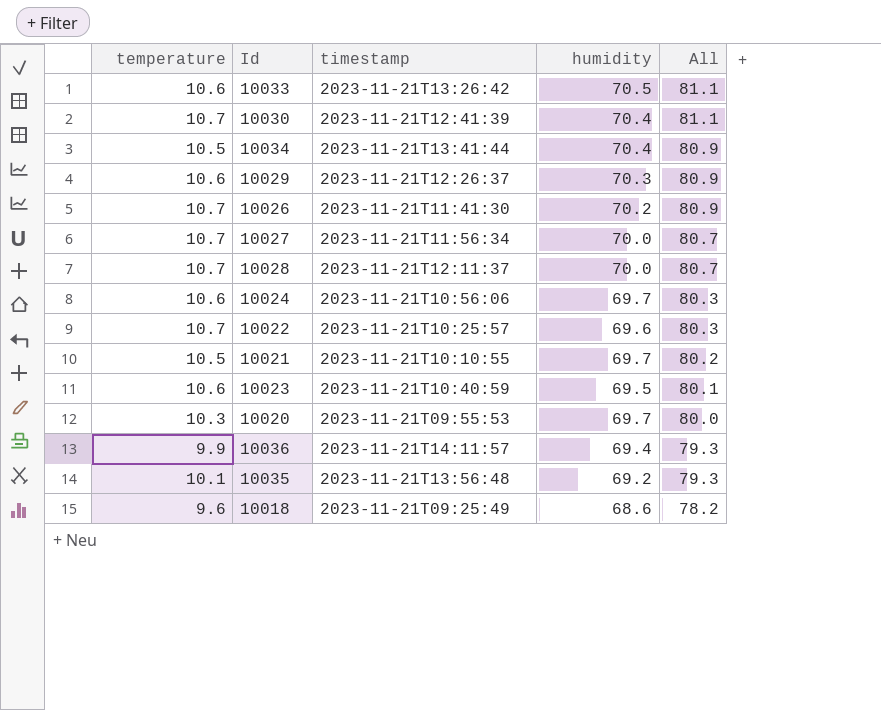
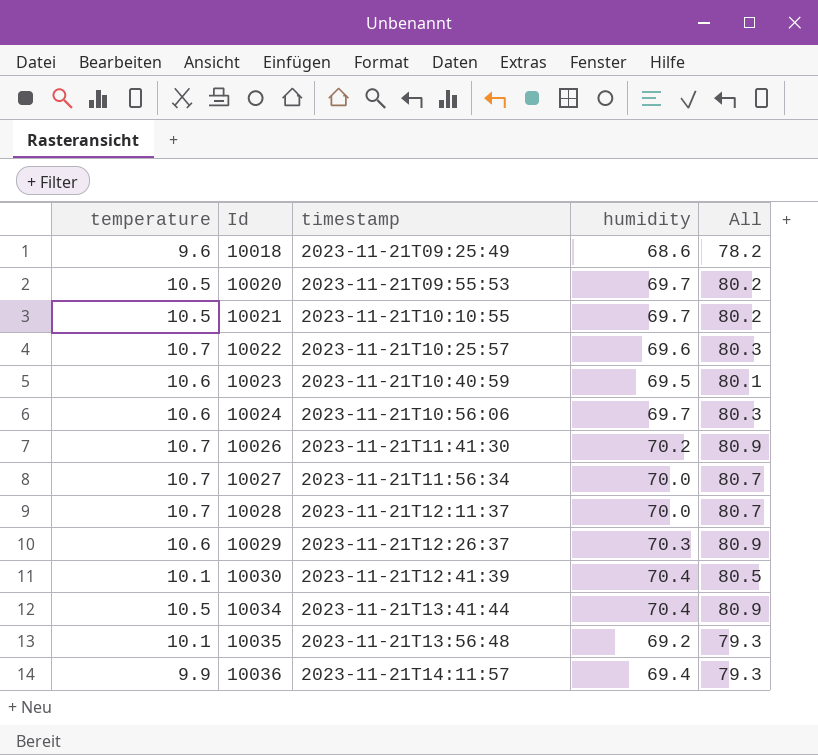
row order: All descending -> Id ascending
row 10033: 10.6 | 2023-11-21T13:26:42 | 70.5 | 81.1 -> none
10020 | temperature: 10.3 -> 10.5
10020 | All: 80.0 -> 80.2
10030 | temperature: 10.7 -> 10.1
10030 | All: 81.1 -> 80.5

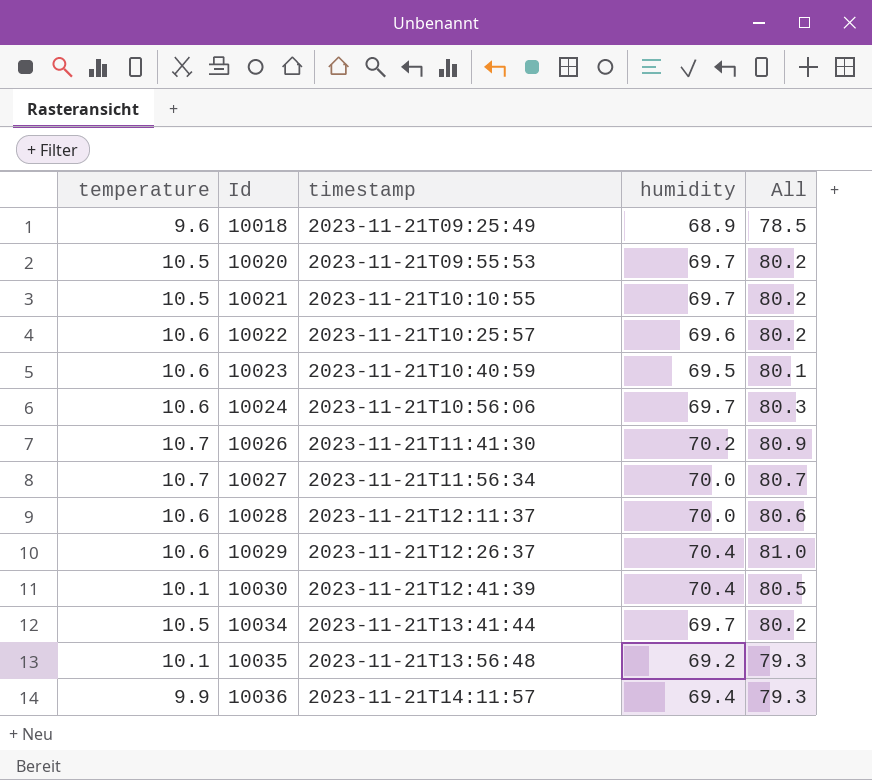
10018 | humidity: 68.6 -> 68.9
10018 | All: 78.2 -> 78.5
10022 | temperature: 10.7 -> 10.6
10022 | All: 80.3 -> 80.2
10028 | temperature: 10.7 -> 10.6
10028 | All: 80.7 -> 80.6
10029 | humidity: 70.3 -> 70.4
10029 | All: 80.9 -> 81.0
10034 | humidity: 70.4 -> 69.7
10034 | All: 80.9 -> 80.2

